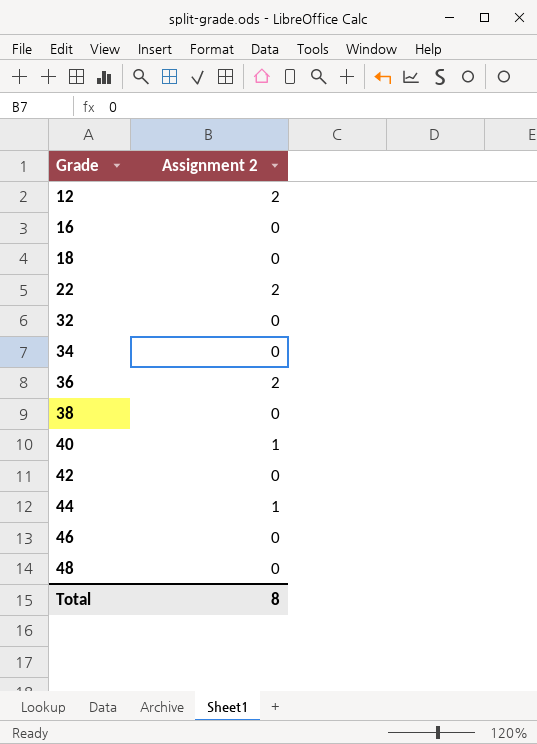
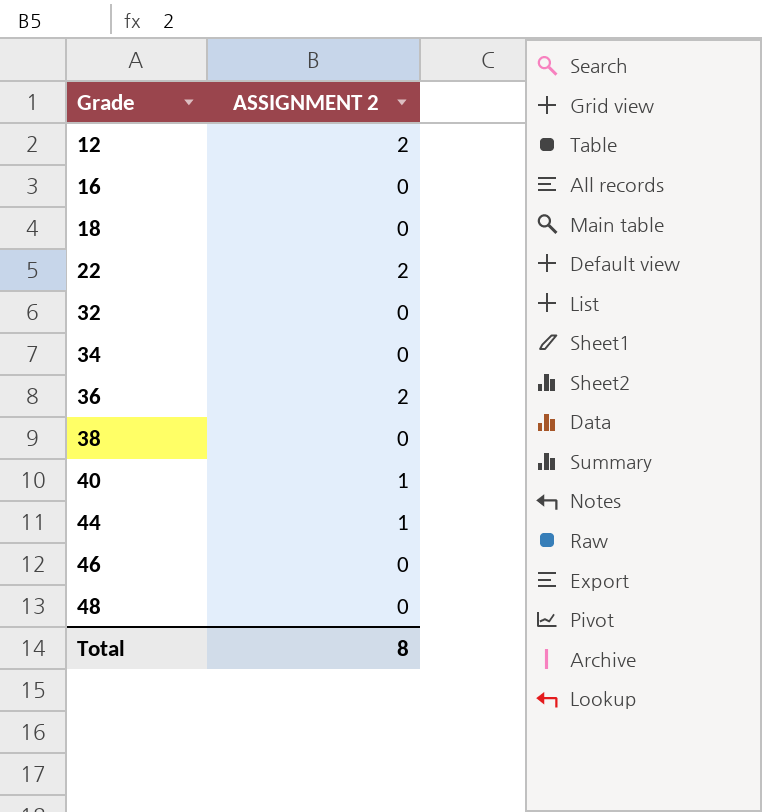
column name: Assignment 2 -> ASSIGNMENT 2
row 42: 0 -> none

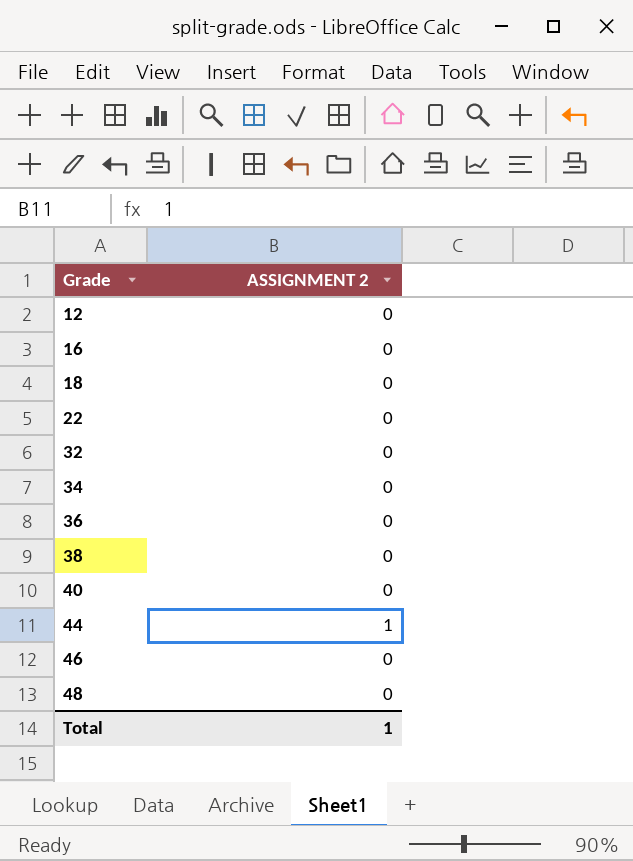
12 | ASSIGNMENT 2: 2 -> 0
22 | ASSIGNMENT 2: 2 -> 0
36 | ASSIGNMENT 2: 2 -> 0
40 | ASSIGNMENT 2: 1 -> 0
Total | ASSIGNMENT 2: 8 -> 1

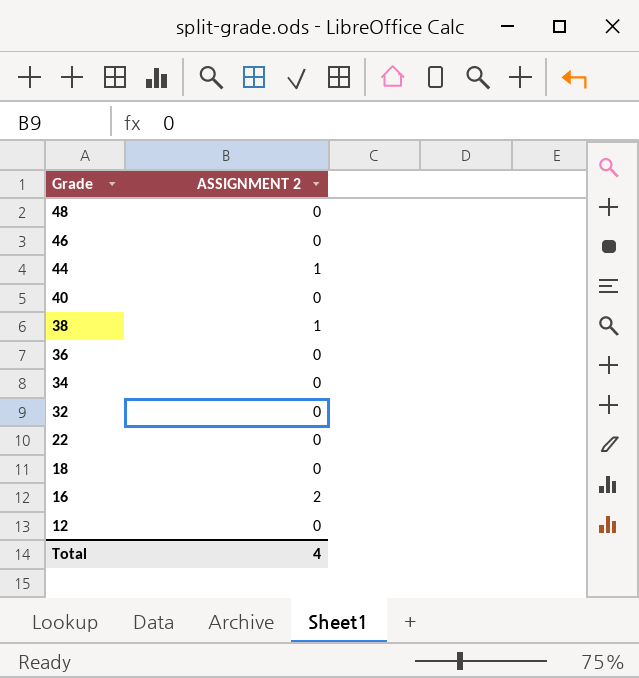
row order: Grade ascending -> Grade descending
38 | ASSIGNMENT 2: 0 -> 1
16 | ASSIGNMENT 2: 0 -> 2
Total | ASSIGNMENT 2: 1 -> 4

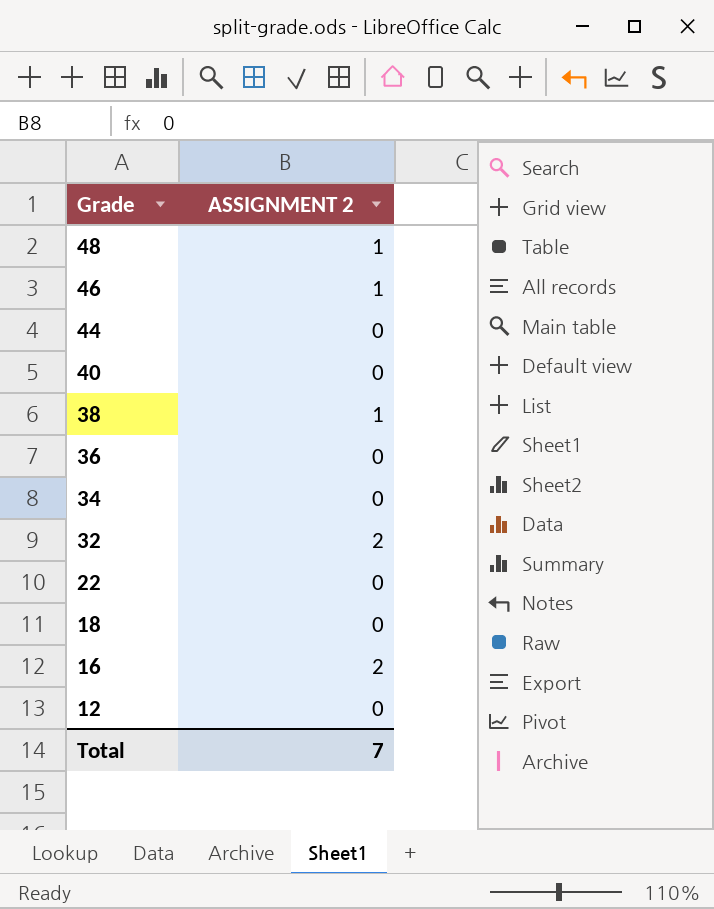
48 | ASSIGNMENT 2: 0 -> 1
46 | ASSIGNMENT 2: 0 -> 1
44 | ASSIGNMENT 2: 1 -> 0
32 | ASSIGNMENT 2: 0 -> 2
Total | ASSIGNMENT 2: 4 -> 7

